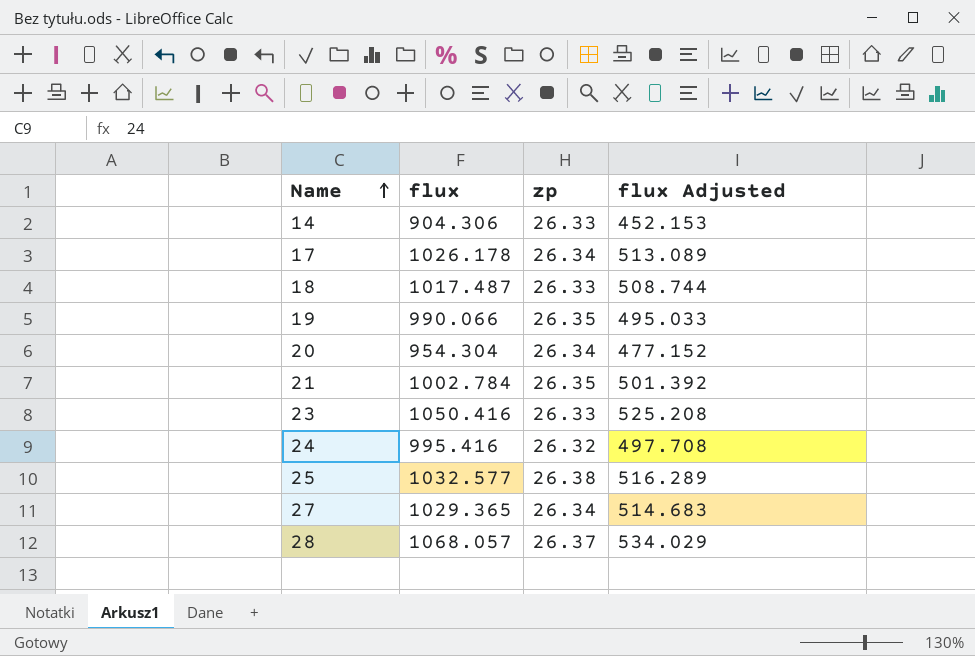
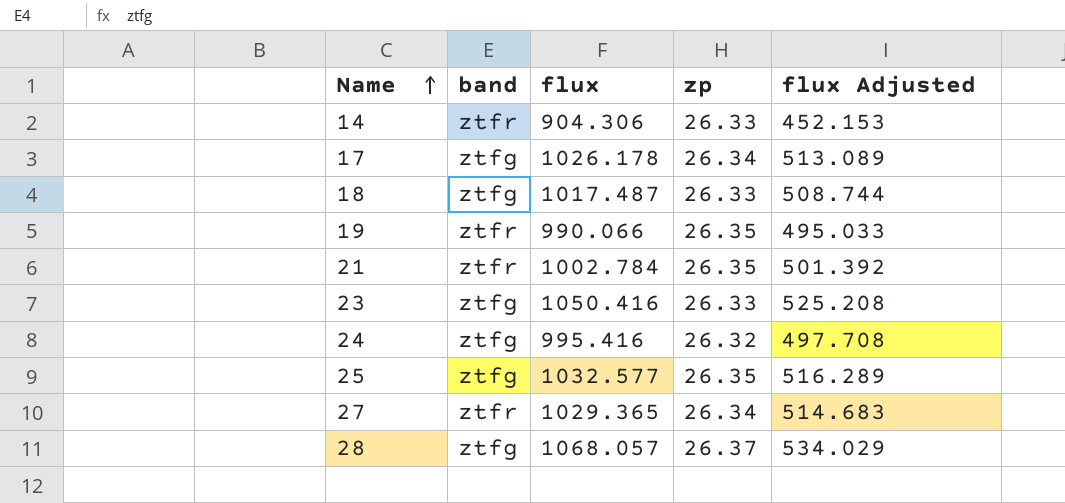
column band | position: none -> 2
row 20: 954.304 | 26.34 | 477.152 -> none
25 | zp: 26.38 -> 26.35

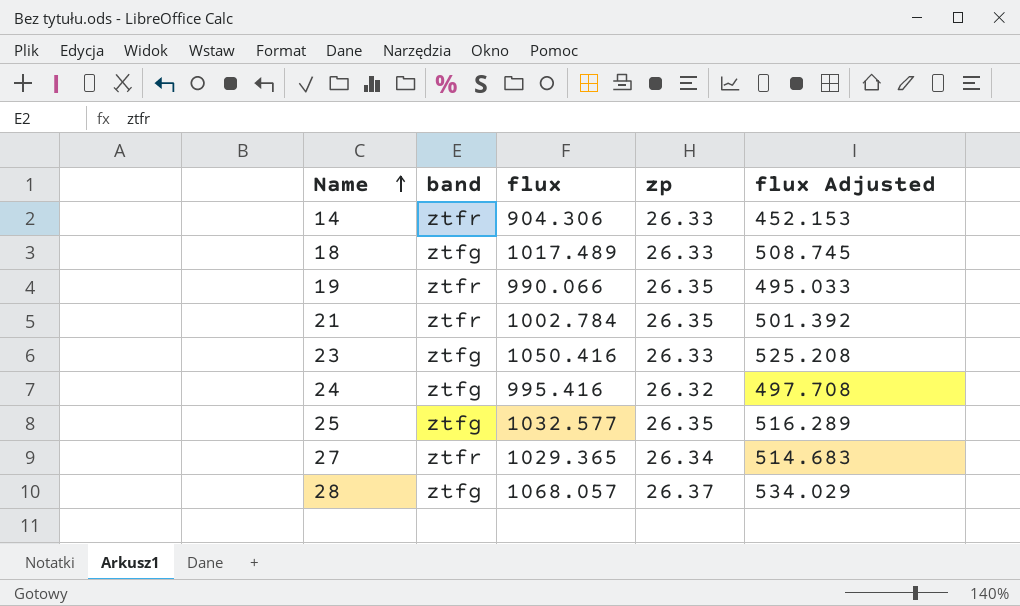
row 17: ztfg | 1026.178 | 26.34 | 513.089 -> none
18 | flux: 1017.487 -> 1017.489
18 | flux Adjusted: 508.744 -> 508.745

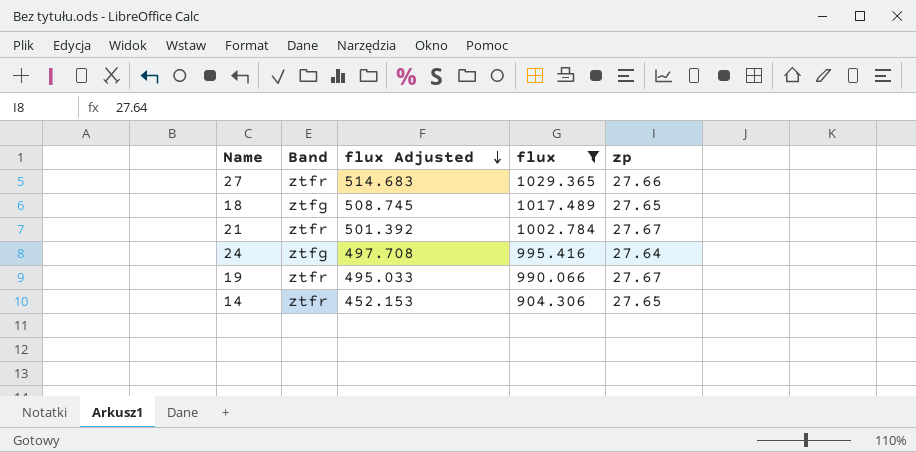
filter: none -> flux <= 1029.365
row order: Name ascending -> flux Adjusted descending
column name: band -> Band
column flux Adjusted | position: 5 -> 3
27 | zp: 26.34 -> 27.66
18 | zp: 26.33 -> 27.65
21 | zp: 26.35 -> 27.67
24 | zp: 26.32 -> 27.64
19 | zp: 26.35 -> 27.67
14 | zp: 26.33 -> 27.65

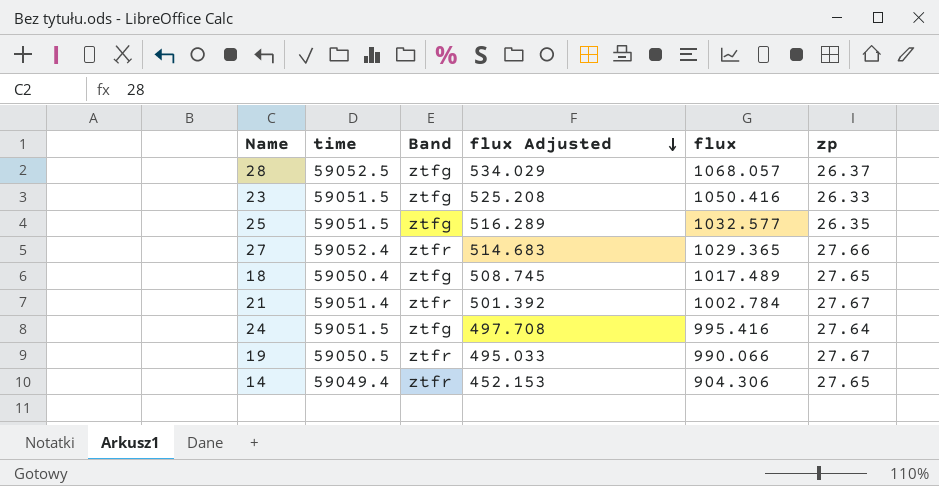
filter: flux <= 1029.365 -> none
column time | position: none -> 2

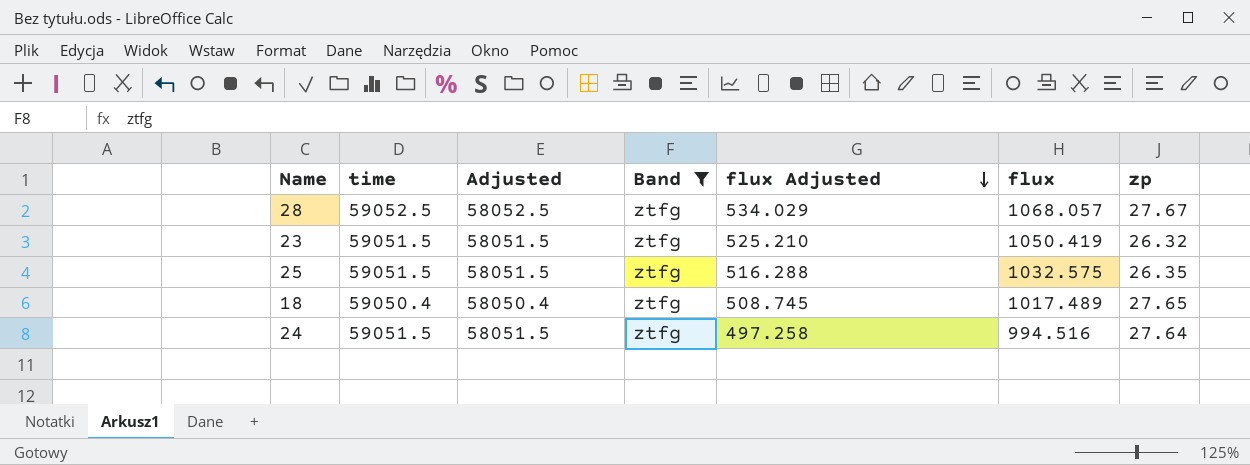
filter: none -> Band = ztfg
column Adjusted | formula: none -> [time] - 1000
28 | zp: 26.37 -> 27.67
23 | flux Adjusted: 525.208 -> 525.210
23 | flux: 1050.416 -> 1050.419
23 | zp: 26.33 -> 26.32
25 | flux Adjusted: 516.289 -> 516.288
25 | flux: 1032.577 -> 1032.575
24 | flux Adjusted: 497.708 -> 497.258
24 | flux: 995.416 -> 994.516

